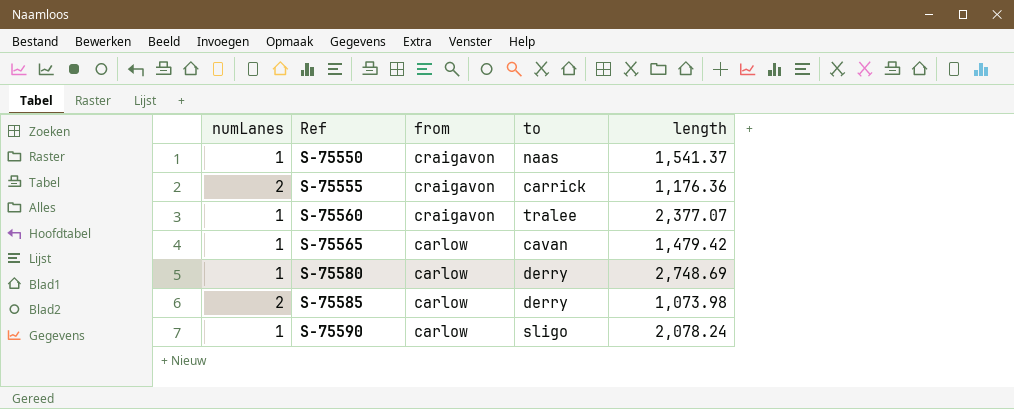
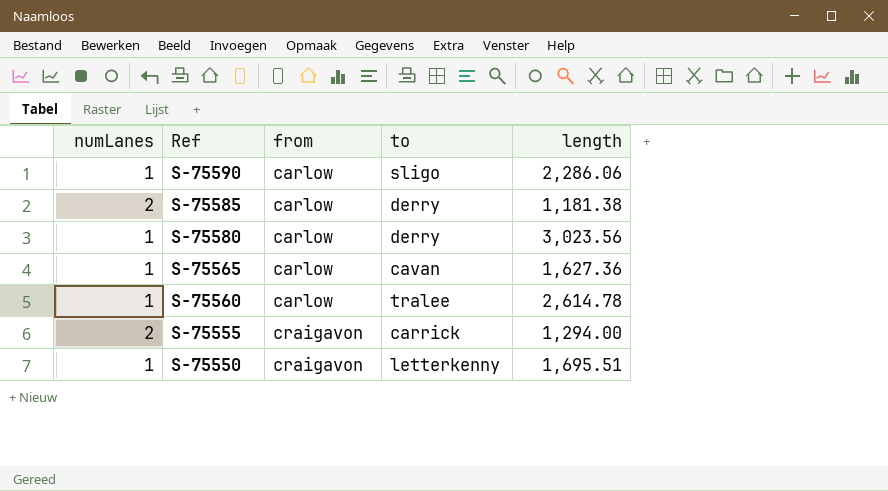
row order: Ref ascending -> Ref descending
S-75590 | length: 2,078.24 -> 2,286.06
S-75585 | length: 1,073.98 -> 1,181.38
S-75580 | length: 2,748.69 -> 3,023.56
S-75565 | length: 1,479.42 -> 1,627.36
S-75560 | from: craigavon -> carlow
S-75560 | length: 2,377.07 -> 2,614.78
S-75555 | length: 1,176.36 -> 1,294.00
S-75550 | to: naas -> letterkenny
S-75550 | length: 1,541.37 -> 1,695.51

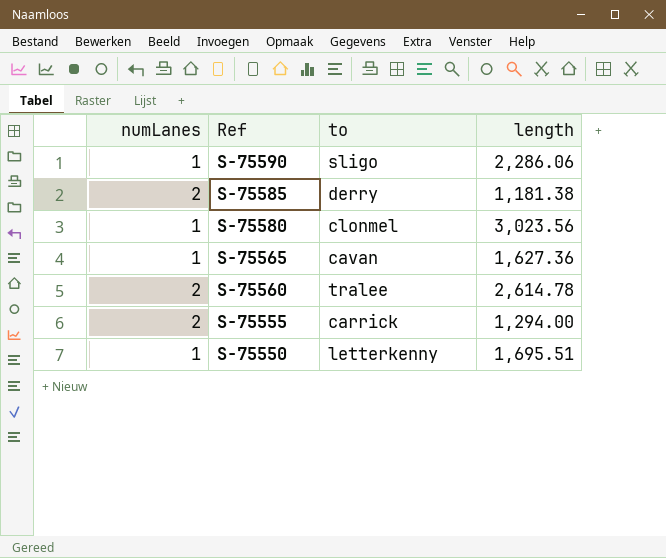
column from | position: 3 -> none
S-75580 | to: derry -> clonmel
S-75560 | numLanes: 1 -> 2

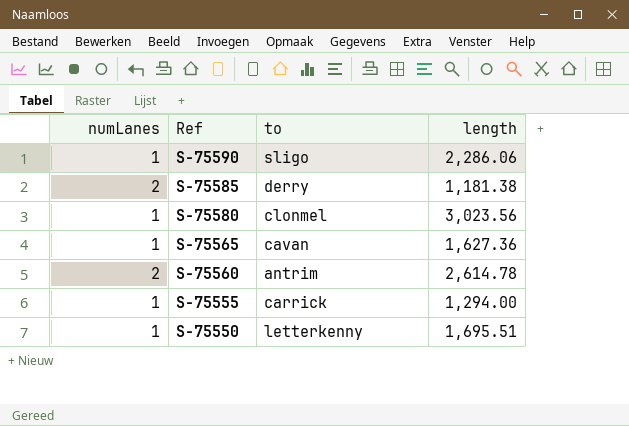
S-75560 | to: tralee -> antrim
S-75555 | numLanes: 2 -> 1

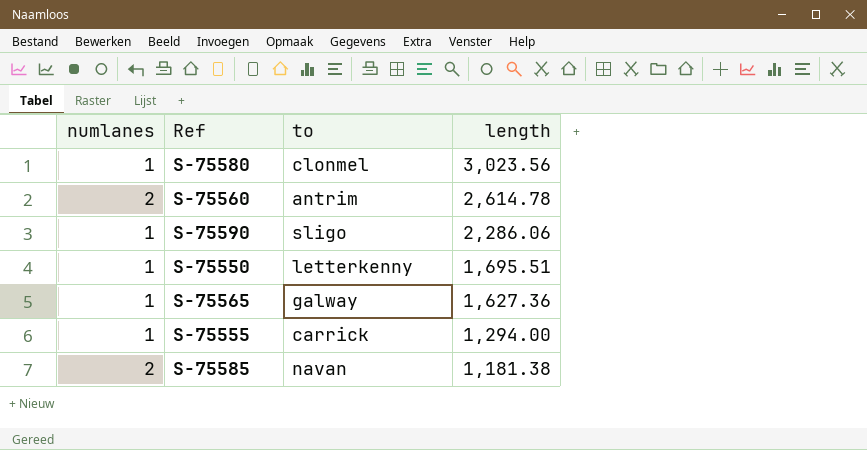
row order: Ref descending -> length descending
column name: numLanes -> numlanes
S-75565 | to: cavan -> galway
S-75585 | to: derry -> navan

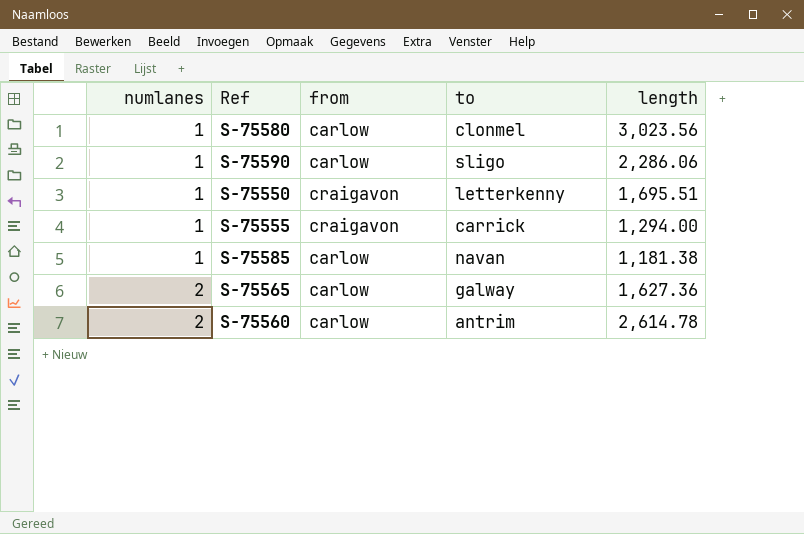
row order: length descending -> numlanes ascending
column from | position: none -> 3
S-75585 | numlanes: 2 -> 1
S-75565 | numlanes: 1 -> 2

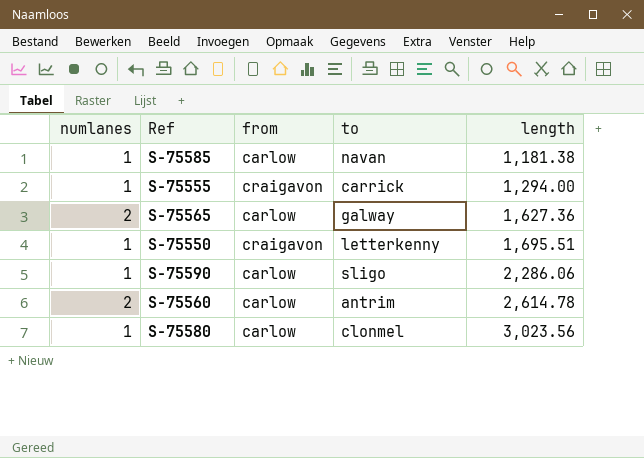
row order: numlanes ascending -> length ascending

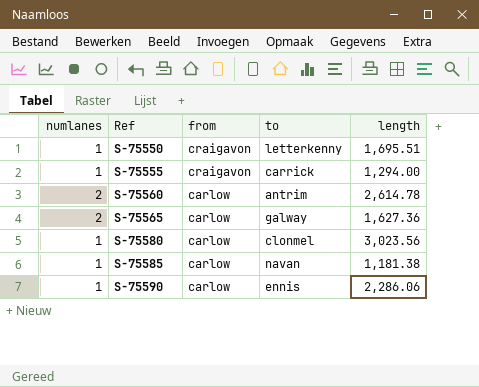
row order: length ascending -> Ref ascending
S-75590 | to: sligo -> ennis

